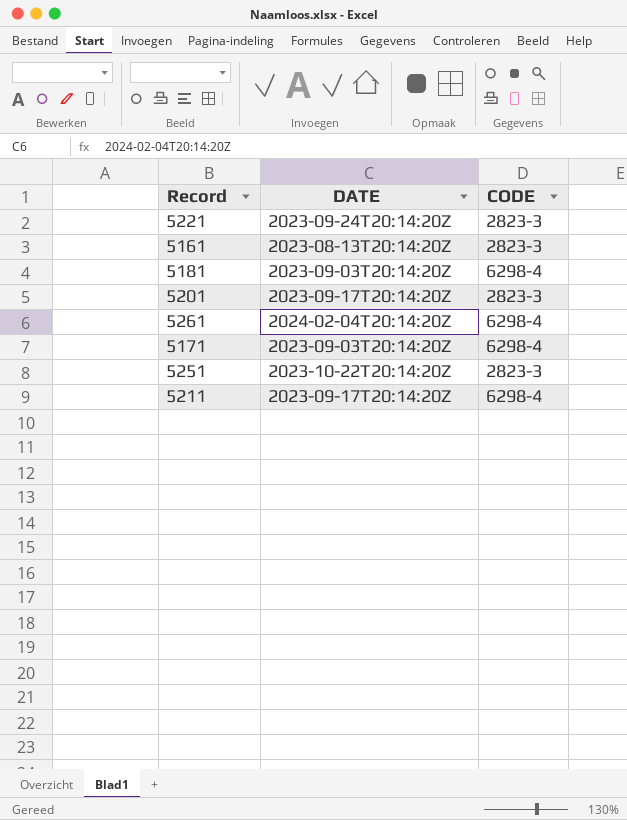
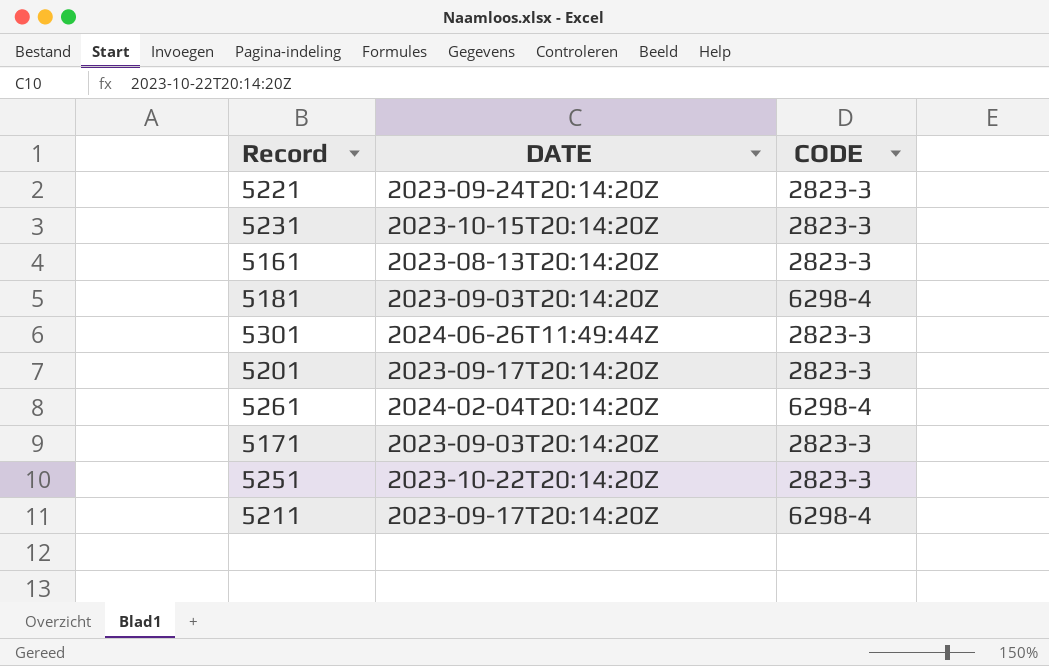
row 5231: none -> 2023-10-15T20:14:20Z | 2823-3
row 5301: none -> 2024-06-26T11:49:44Z | 2823-3
5171 | CODE: 6298-4 -> 2823-3

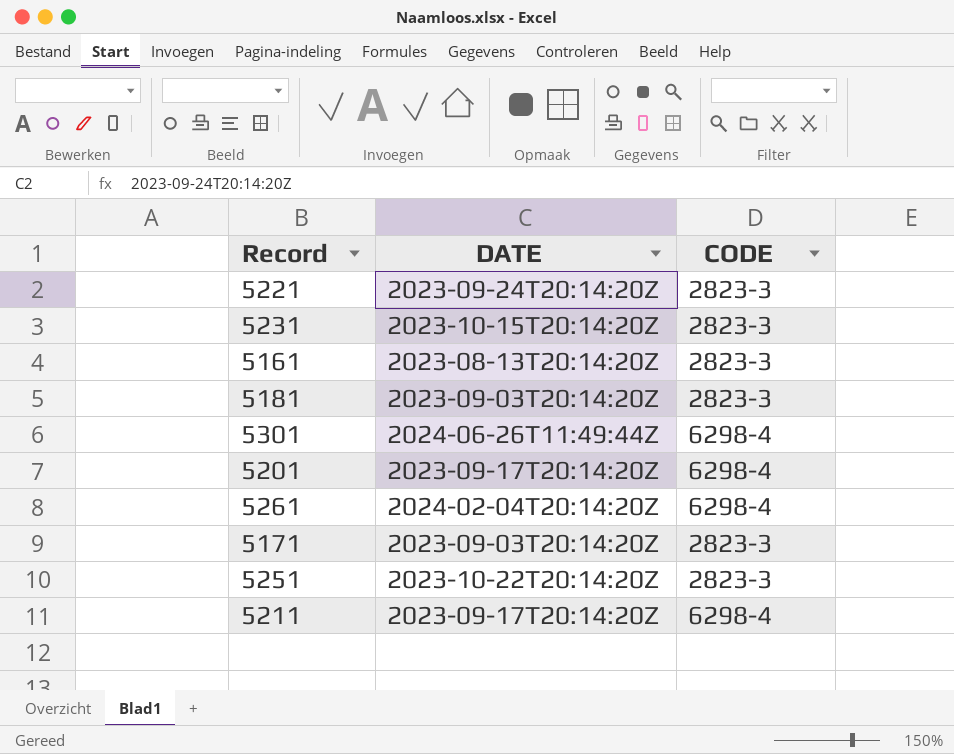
5181 | CODE: 6298-4 -> 2823-3
5301 | CODE: 2823-3 -> 6298-4
5201 | CODE: 2823-3 -> 6298-4

